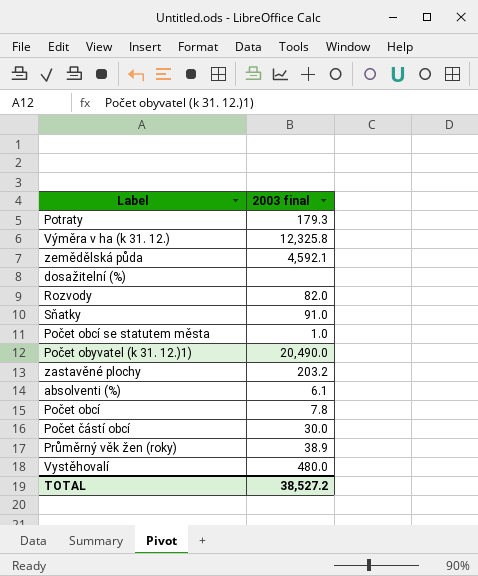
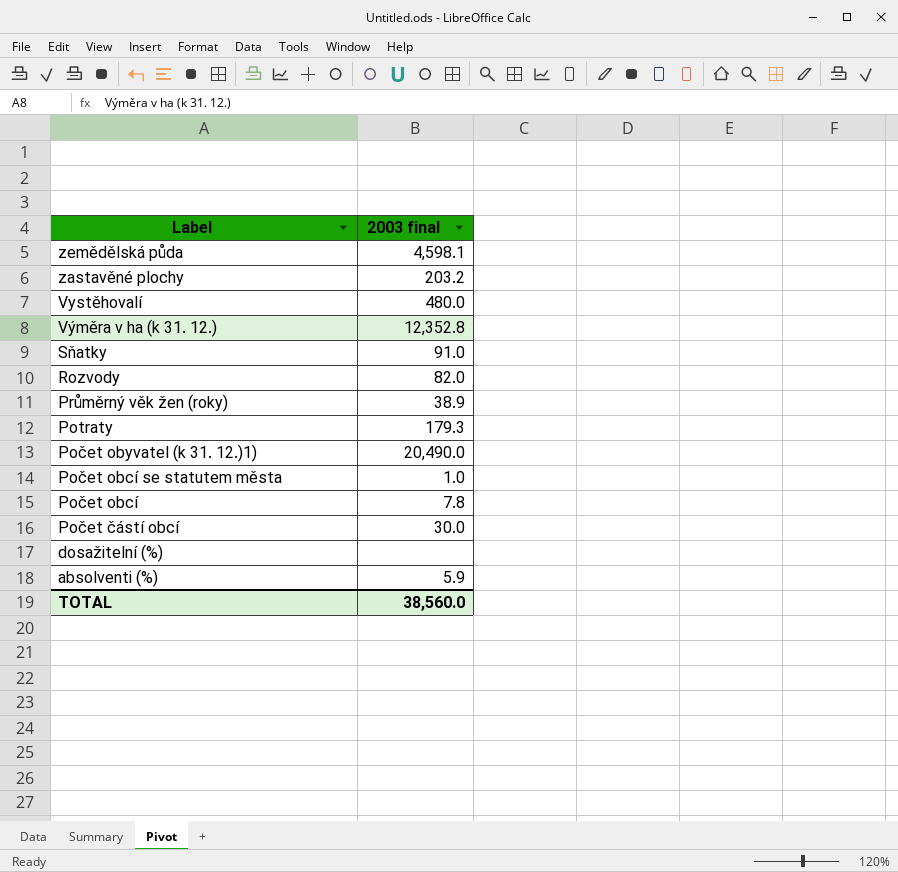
row order: none -> Label descending
zemědělská půda | 2003 final: 4,592.1 -> 4,598.1
Výměra v ha (k 31. 12.) | 2003 final: 12,325.8 -> 12,352.8
absolventi (%) | 2003 final: 6.1 -> 5.9
TOTAL | 2003 final: 38,527.2 -> 38,560.0

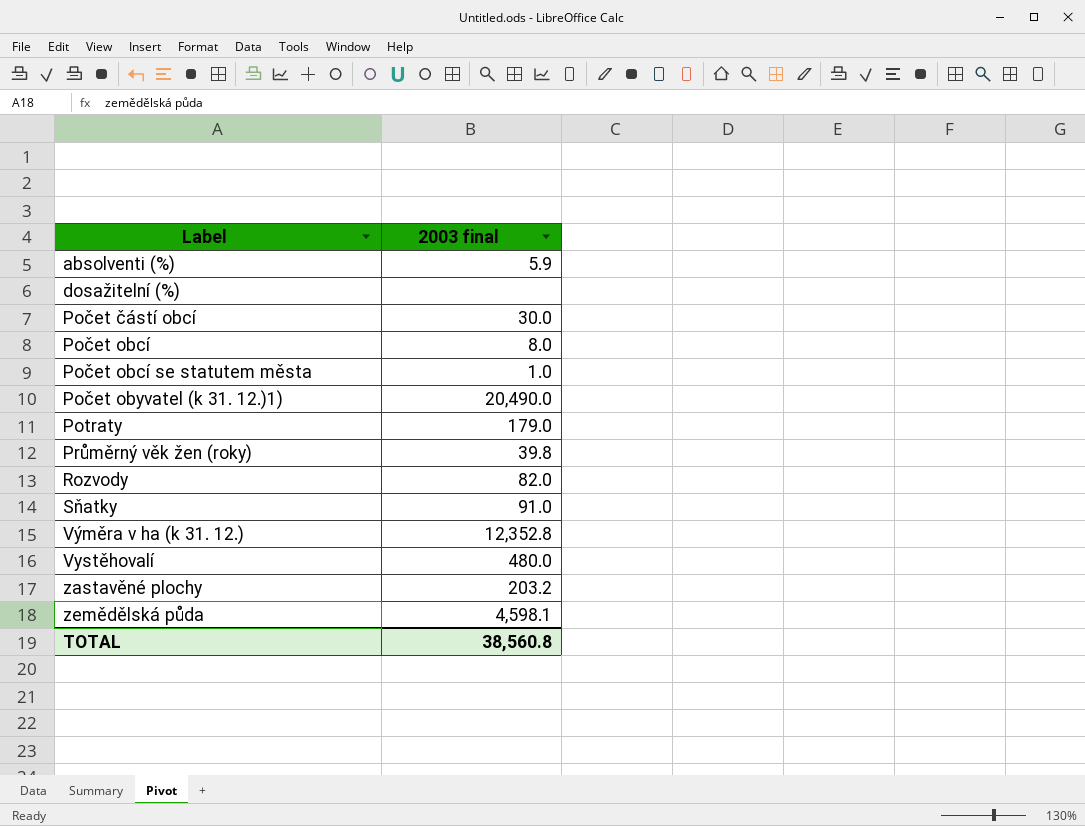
row order: Label descending -> Label ascending
Počet obcí | 2003 final: 7.8 -> 8.0
Potraty | 2003 final: 179.3 -> 179.0
Průměrný věk žen (roky) | 2003 final: 38.9 -> 39.8
TOTAL | 2003 final: 38,560.0 -> 38,560.8

